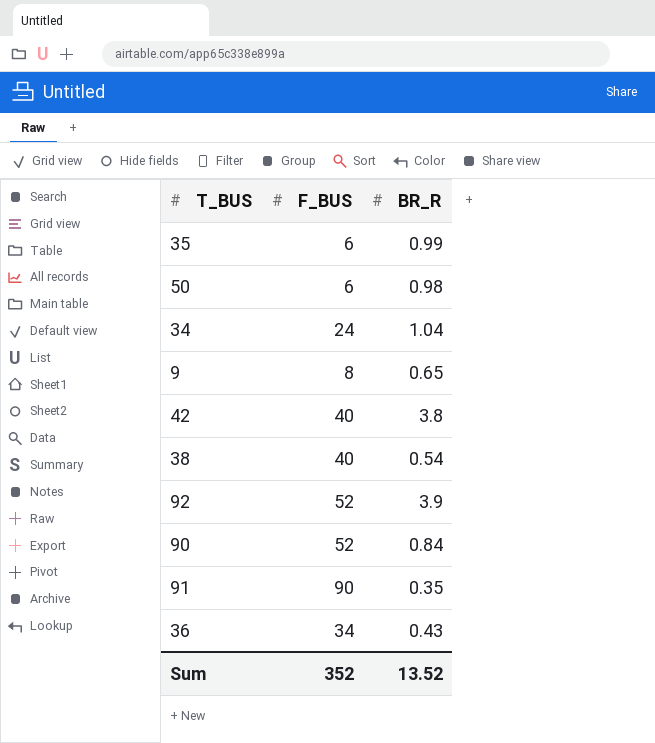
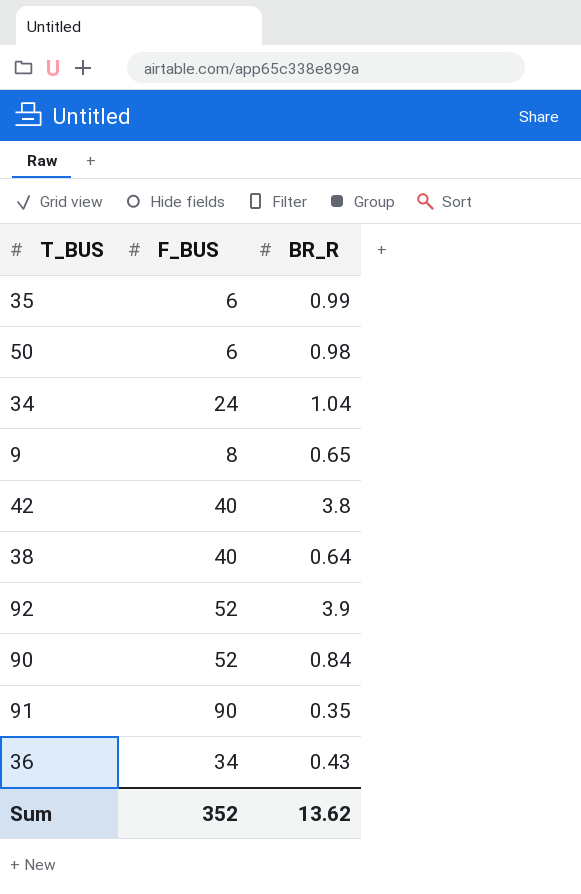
38 | BR_R: 0.54 -> 0.64
Sum | BR_R: 13.52 -> 13.62

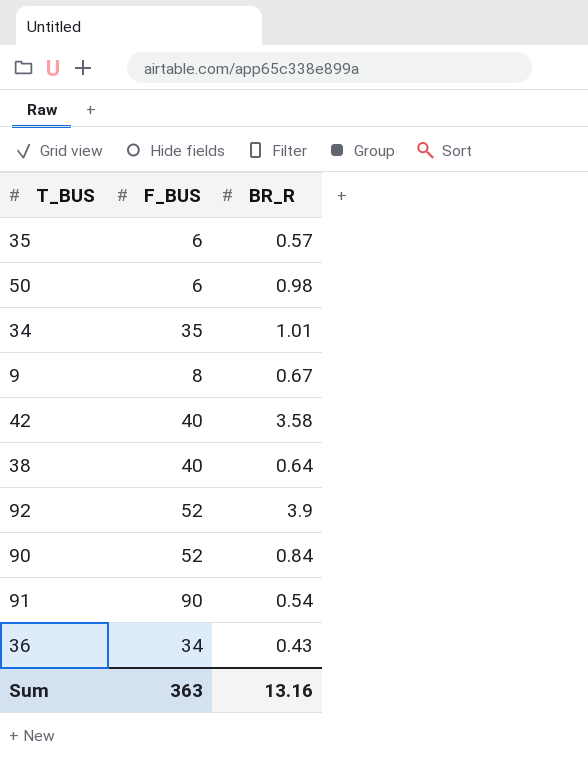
35 | BR_R: 0.99 -> 0.57
34 | F_BUS: 24 -> 35
34 | BR_R: 1.04 -> 1.01
9 | BR_R: 0.65 -> 0.67
42 | BR_R: 3.8 -> 3.58
91 | BR_R: 0.35 -> 0.54
Sum | F_BUS: 352 -> 363
Sum | BR_R: 13.62 -> 13.16

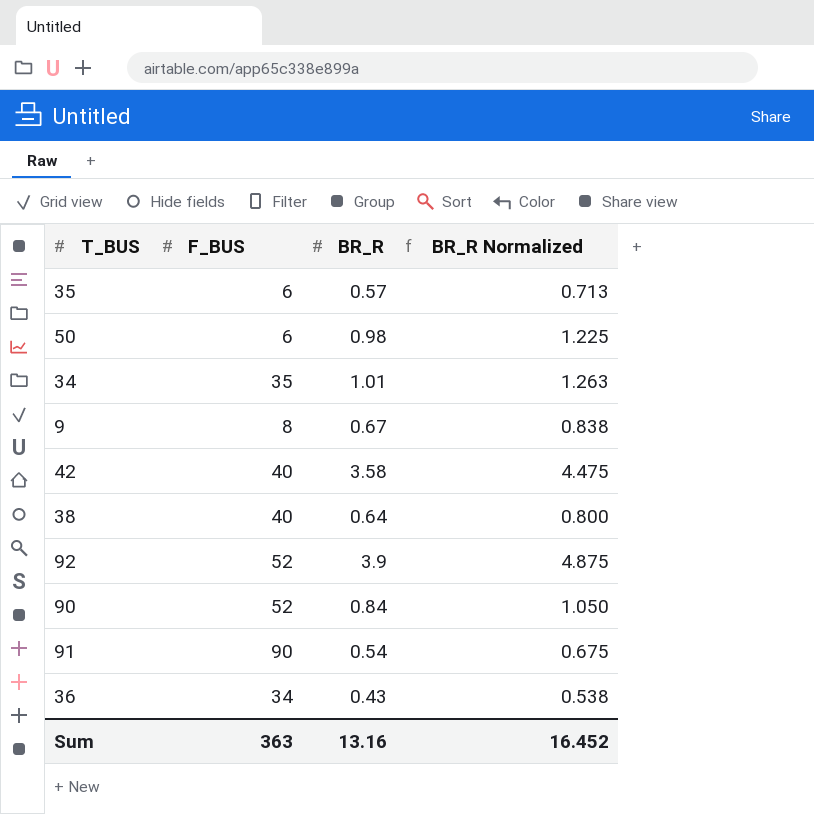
column BR_R Normalized | formula: none -> [BR_R] * 1.25

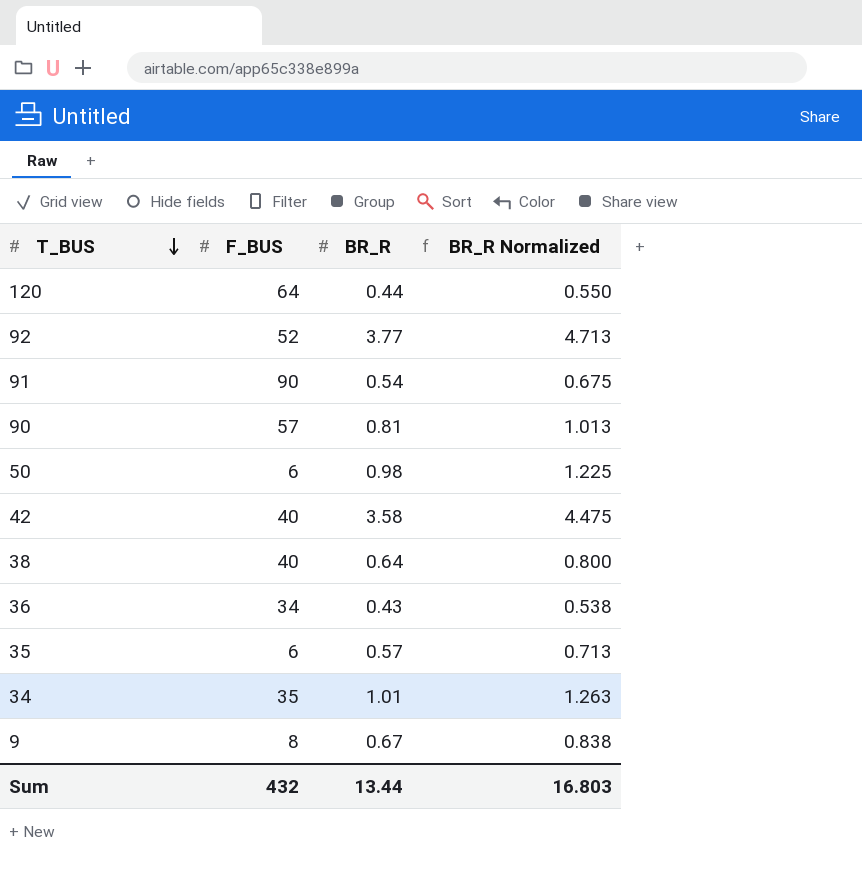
row order: none -> T_BUS descending
row 120: none -> 64 | 0.44 | 0.550
92 | BR_R: 3.9 -> 3.77
92 | BR_R Normalized: 4.875 -> 4.713
90 | F_BUS: 52 -> 57
90 | BR_R: 0.84 -> 0.81
90 | BR_R Normalized: 1.050 -> 1.013
Sum | F_BUS: 363 -> 432
Sum | BR_R: 13.16 -> 13.44
Sum | BR_R Normalized: 16.452 -> 16.803

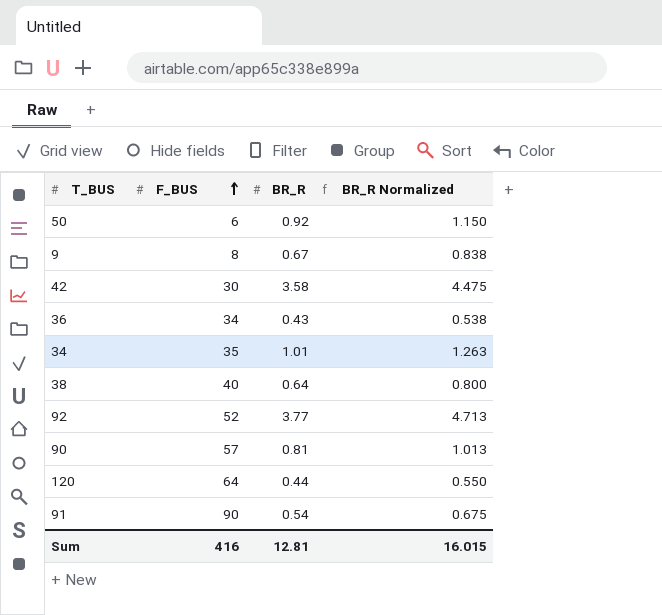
row order: T_BUS descending -> F_BUS ascending
row 35: 6 | 0.57 | 0.713 -> none
50 | BR_R: 0.98 -> 0.92
50 | BR_R Normalized: 1.225 -> 1.150
42 | F_BUS: 40 -> 30
Sum | F_BUS: 432 -> 416
Sum | BR_R: 13.44 -> 12.81
Sum | BR_R Normalized: 16.803 -> 16.015

